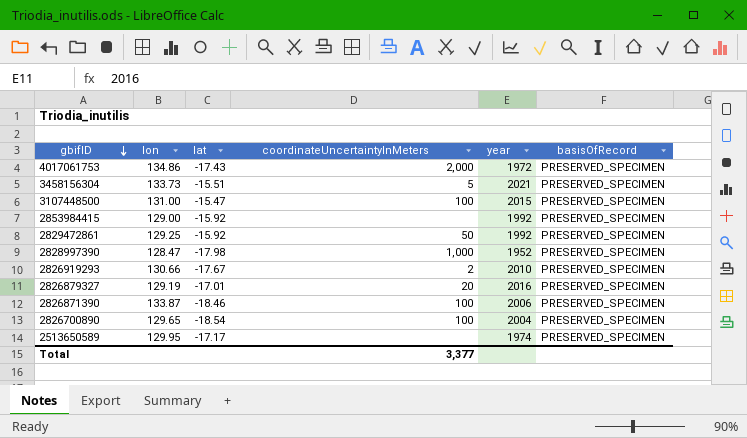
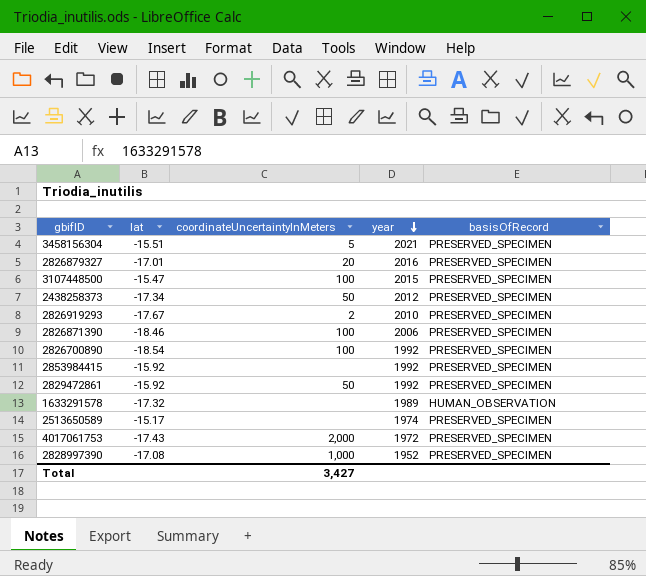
row order: gbifID descending -> year descending
column lon | position: 2 -> none
row 2438258373: none -> -17.34 | 50 | 2012 | PRESERVED_SPECIMEN
2826700890 | year: 2004 -> 1992
row 1633291578: none -> -17.32 | none | 1989 | HUMAN_OBSERVATION
2513650589 | lat: -17.17 -> -15.17
2828997390 | lat: -17.98 -> -17.08
Total | coordinateUncertaintyInMeters: 3,377 -> 3,427

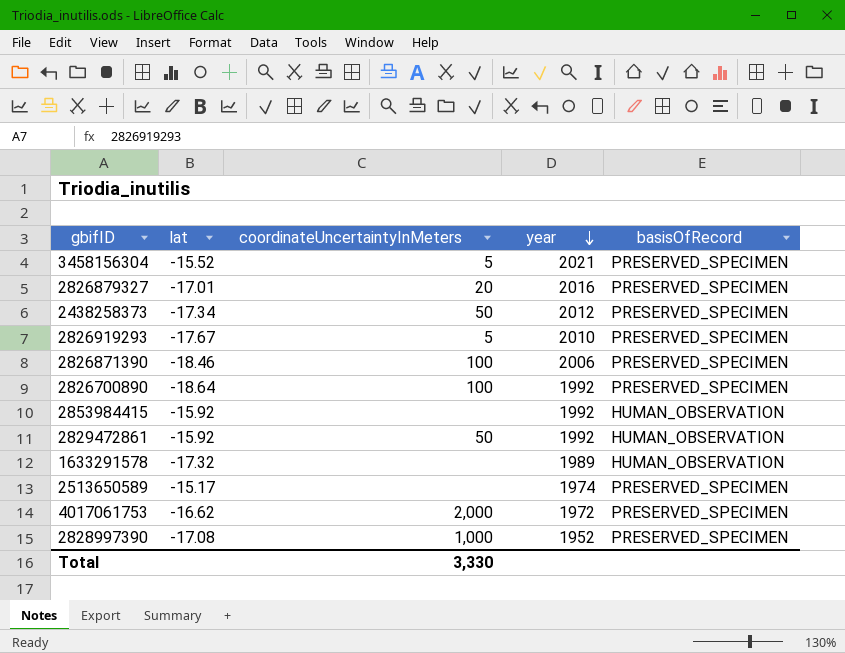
row 3107448500: -15.47 | 100 | 2015 | PRESERVED_SPECIMEN -> none
3458156304 | lat: -15.51 -> -15.52
2826919293 | coordinateUncertaintyInMeters: 2 -> 5
2826700890 | lat: -18.54 -> -18.64
2853984415 | basisOfRecord: PRESERVED_SPECIMEN -> HUMAN_OBSERVATION
2829472861 | basisOfRecord: PRESERVED_SPECIMEN -> HUMAN_OBSERVATION
4017061753 | lat: -17.43 -> -16.62
Total | coordinateUncertaintyInMeters: 3,427 -> 3,330

